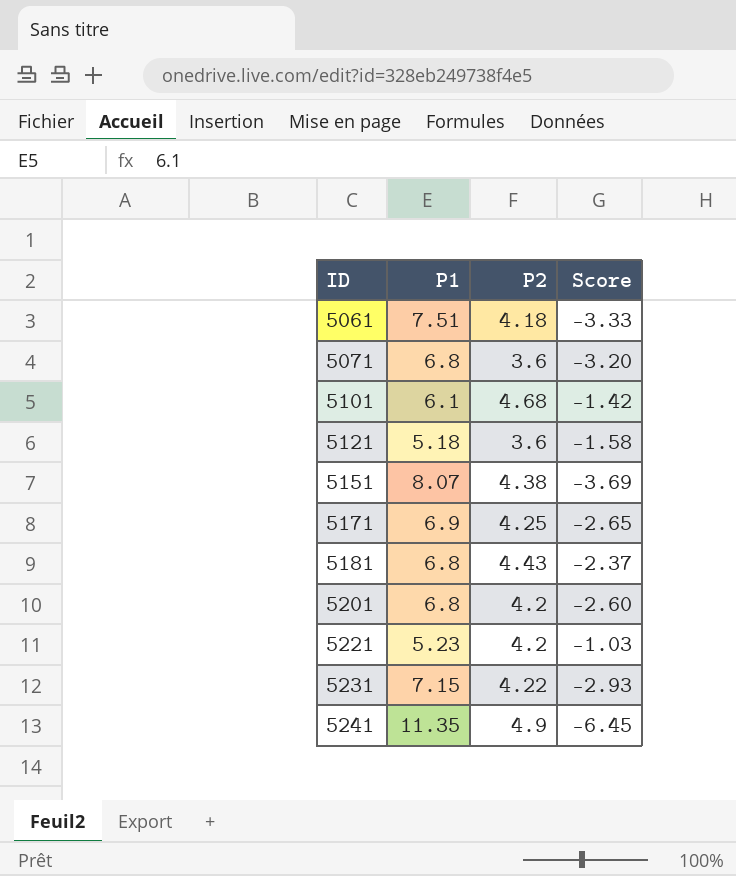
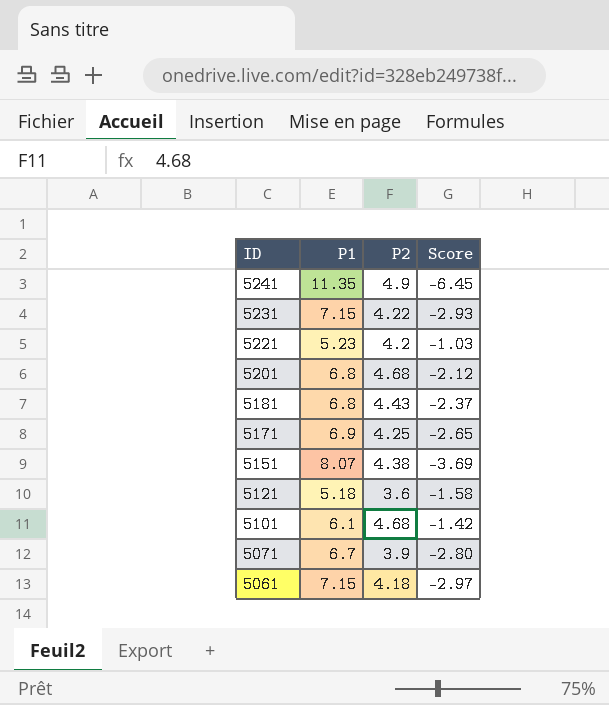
row order: ID ascending -> ID descending
5201 | P2: 4.2 -> 4.68
5201 | Score: -2.60 -> -2.12
5071 | P1: 6.8 -> 6.7
5071 | P2: 3.6 -> 3.9
5071 | Score: -3.20 -> -2.80
5061 | P1: 7.51 -> 7.15
5061 | Score: -3.33 -> -2.97

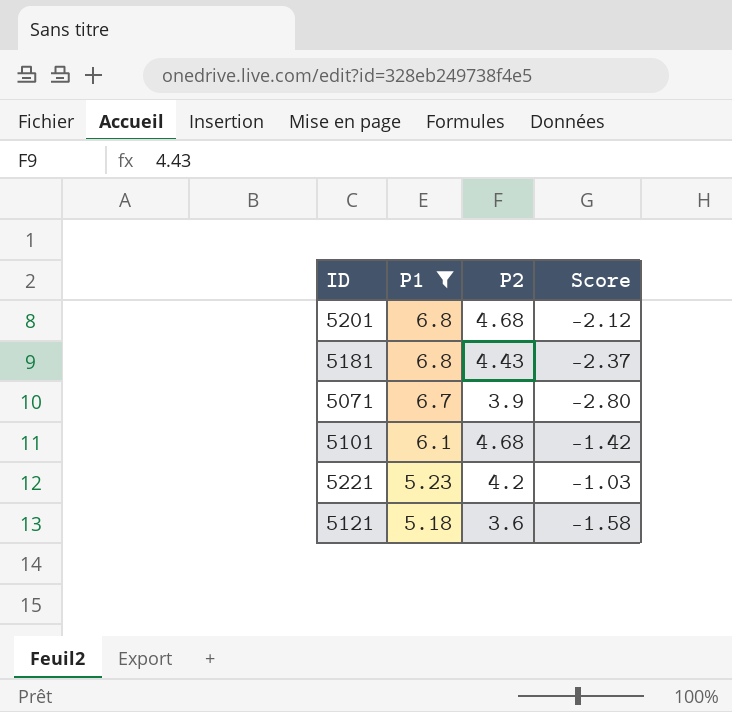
filter: none -> P1 <= 6.8
row order: ID descending -> P1 descending

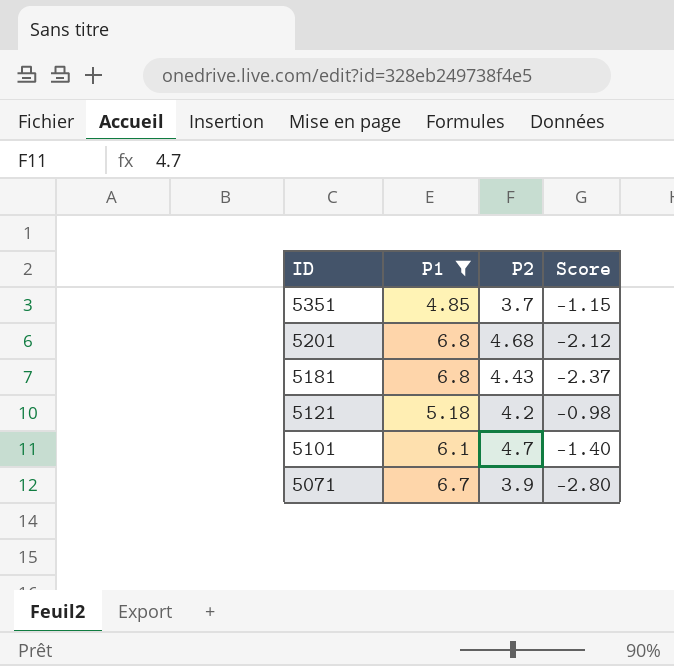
row order: P1 descending -> ID descending
row 5221: 5.23 | 4.2 | -1.03 -> none
row 5351: none -> 4.85 | 3.7 | -1.15
5121 | P2: 3.6 -> 4.2
5121 | Score: -1.58 -> -0.98
5101 | P2: 4.68 -> 4.7
5101 | Score: -1.42 -> -1.40

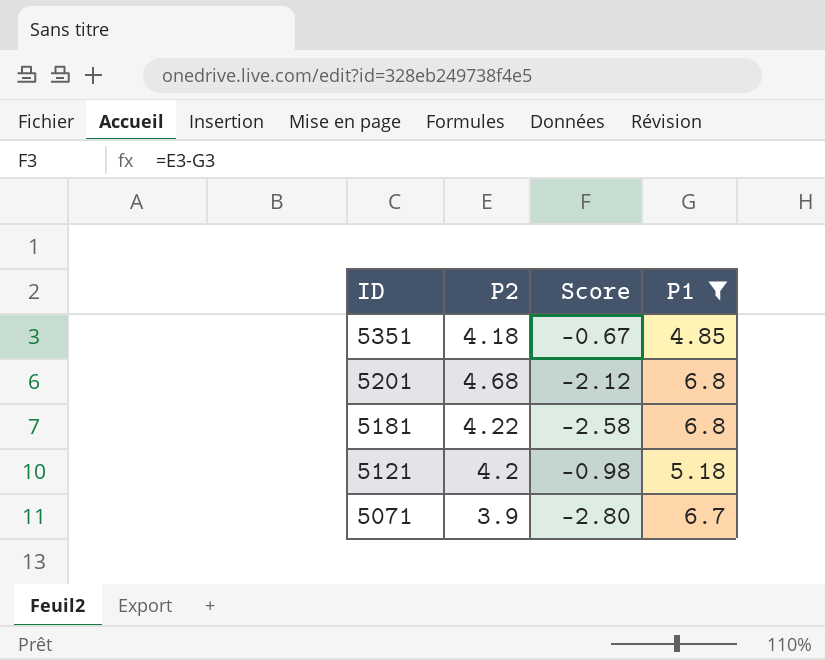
column P1 | position: 2 -> 4
row 5101: 6.1 | 4.7 | -1.40 -> none
5351 | P2: 3.7 -> 4.18
5351 | Score: -1.15 -> -0.67
5181 | P2: 4.43 -> 4.22
5181 | Score: -2.37 -> -2.58

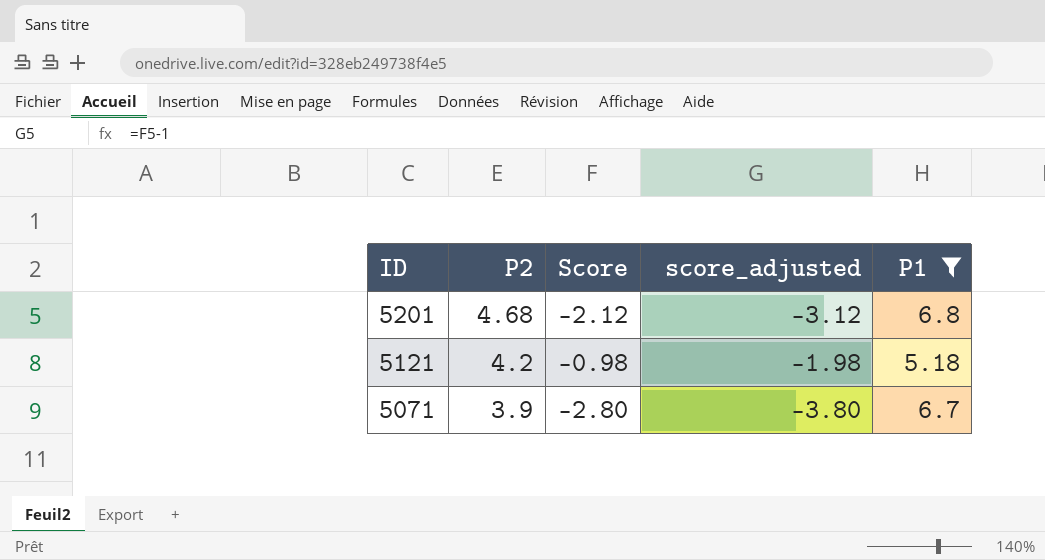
column score_adjusted | formula: none -> [Score] - 1
row 5351: 4.18 | -0.67 | 4.85 -> none
row 5181: 4.22 | -2.58 | 6.8 -> none

